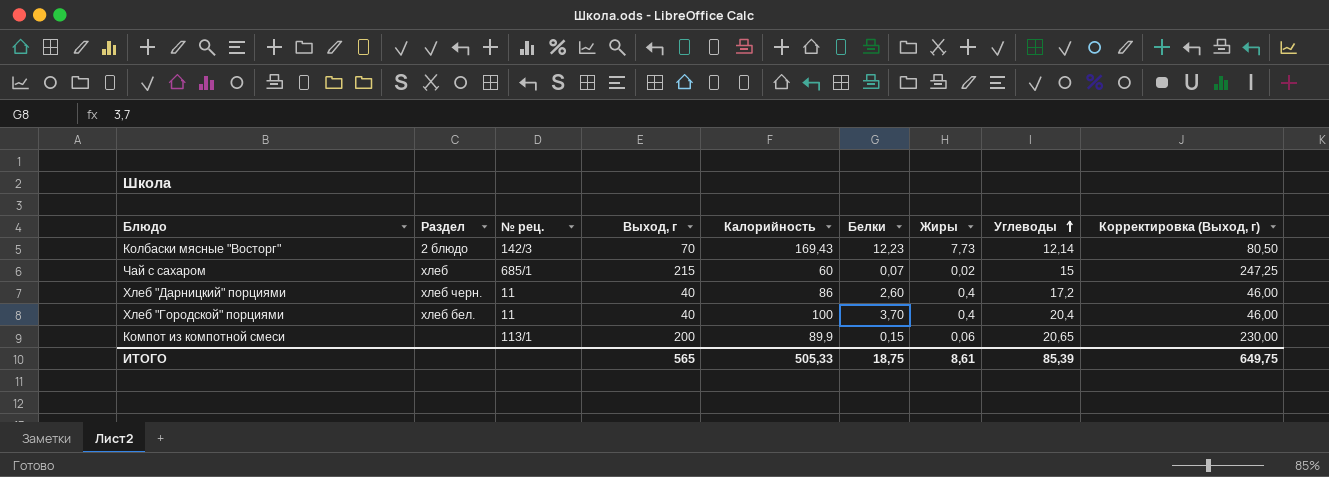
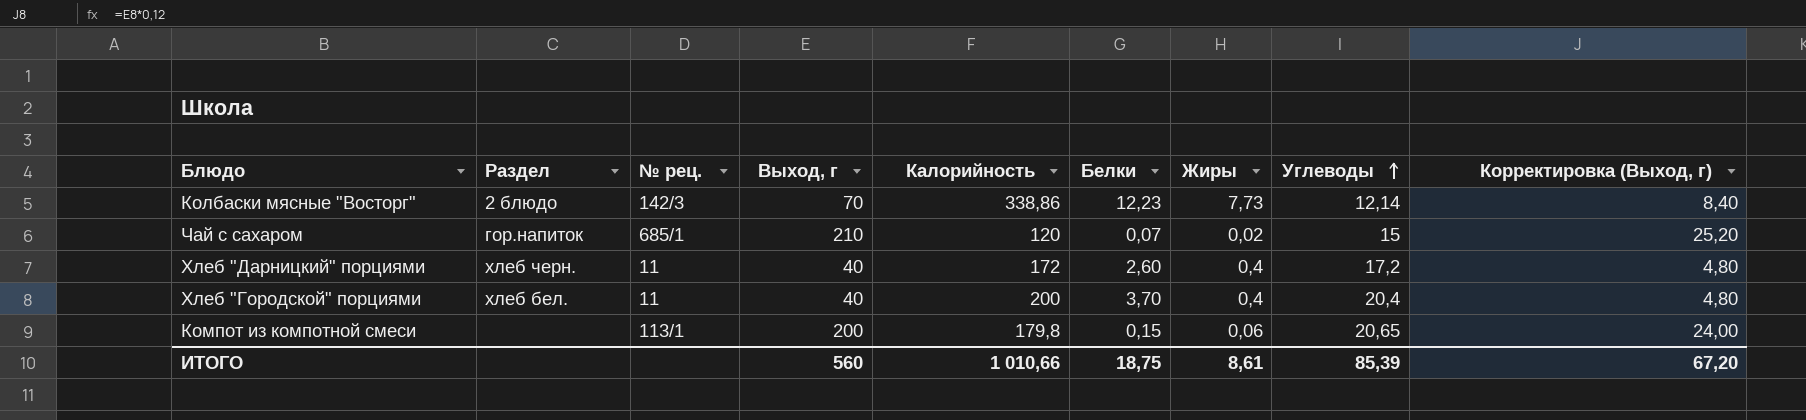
column Корректировка (Выход, г) | formula: [Выход, г] * 1,15 -> [Выход, г] * 0,12
Колбаски мясные "Восторг" | Калорийность: 169,43 -> 338,86
Чай с сахаром | Раздел: хлеб -> гор.напиток
Чай с сахаром | Выход, г: 215 -> 210
Чай с сахаром | Калорийность: 60 -> 120
Хлеб "Дарницкий" порциями | Калорийность: 86 -> 172
Хлеб "Городской" порциями | Калорийность: 100 -> 200
Компот из компотной смеси | Калорийность: 89,9 -> 179,8
ИТОГО | Выход, г: 565 -> 560
ИТОГО | Калорийность: 505,33 -> 1 010,66
ИТОГО | Корректировка (Выход, г): 649,75 -> 67,20

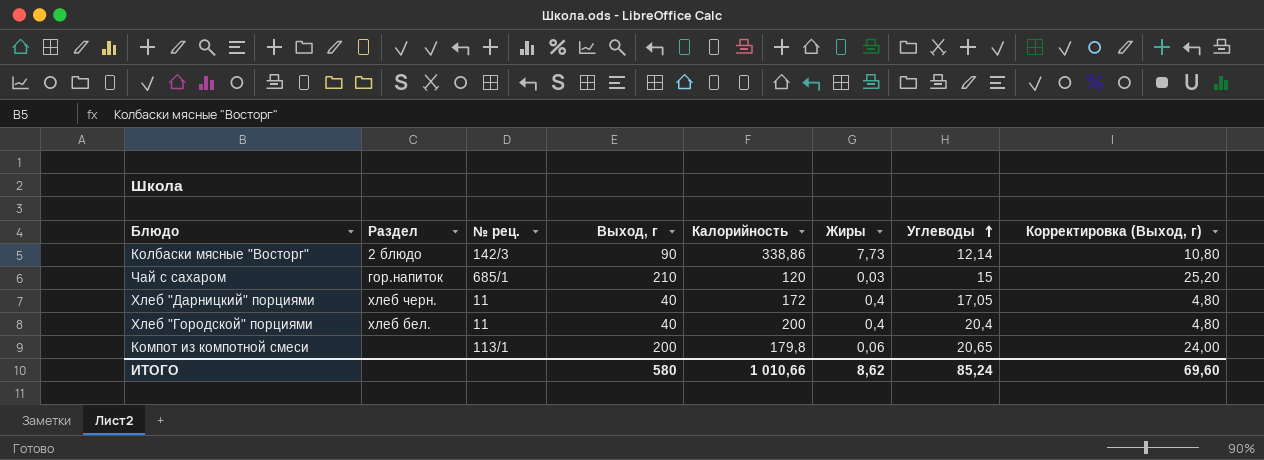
column Белки | position: 6 -> none
Колбаски мясные "Восторг" | Выход, г: 70 -> 90
Колбаски мясные "Восторг" | Корректировка (Выход, г): 8,40 -> 10,80
Чай с сахаром | Жиры: 0,02 -> 0,03
Хлеб "Дарницкий" порциями | Углеводы: 17,2 -> 17,05
ИТОГО | Выход, г: 560 -> 580
ИТОГО | Жиры: 8,61 -> 8,62
ИТОГО | Углеводы: 85,39 -> 85,24
ИТОГО | Корректировка (Выход, г): 67,20 -> 69,60

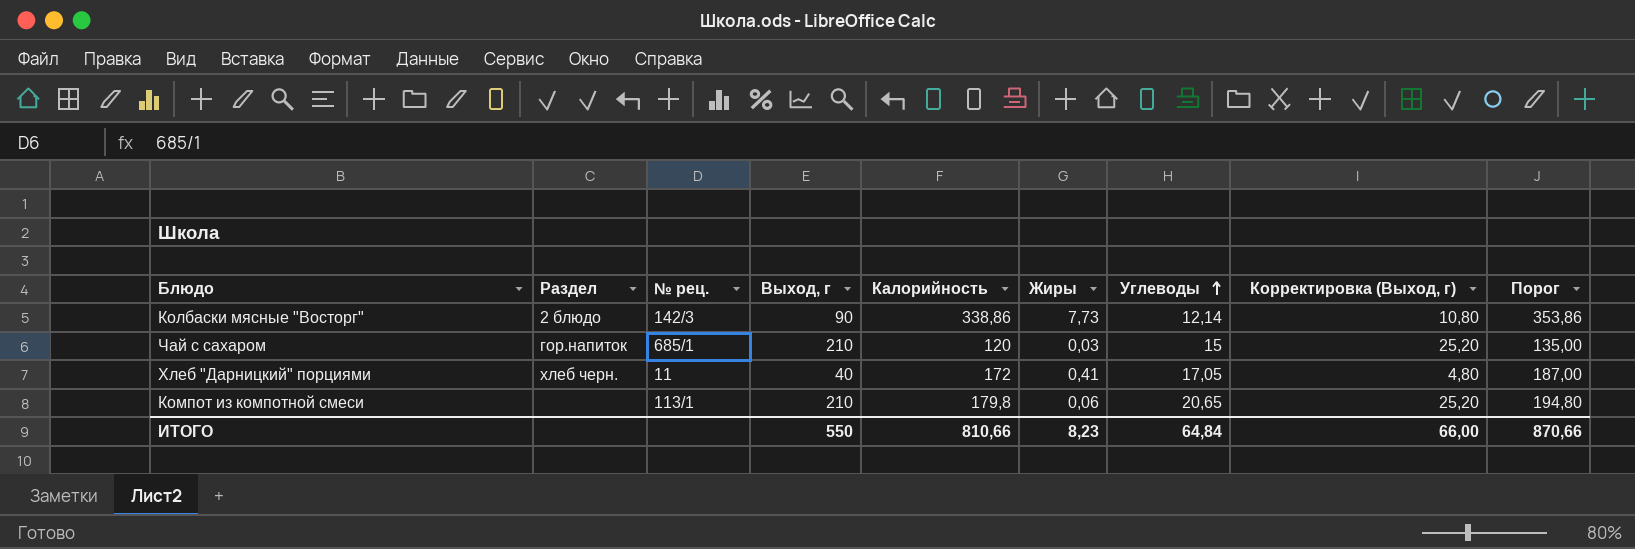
column Порог | formula: none -> [Калорийность] + 15
row Хлеб "Городской" порциями: хлеб бел. | 11 | 40 | 200 | 0,4 | 20,4 | 4,80 -> none
Хлеб "Дарницкий" порциями | Жиры: 0,4 -> 0,41
Компот из компотной смеси | Выход, г: 200 -> 210
Компот из компотной смеси | Корректировка (Выход, г): 24,00 -> 25,20
ИТОГО | Выход, г: 580 -> 550
ИТОГО | Калорийность: 1 010,66 -> 810,66
ИТОГО | Жиры: 8,62 -> 8,23
ИТОГО | Углеводы: 85,24 -> 64,84
ИТОГО | Корректировка (Выход, г): 69,60 -> 66,00

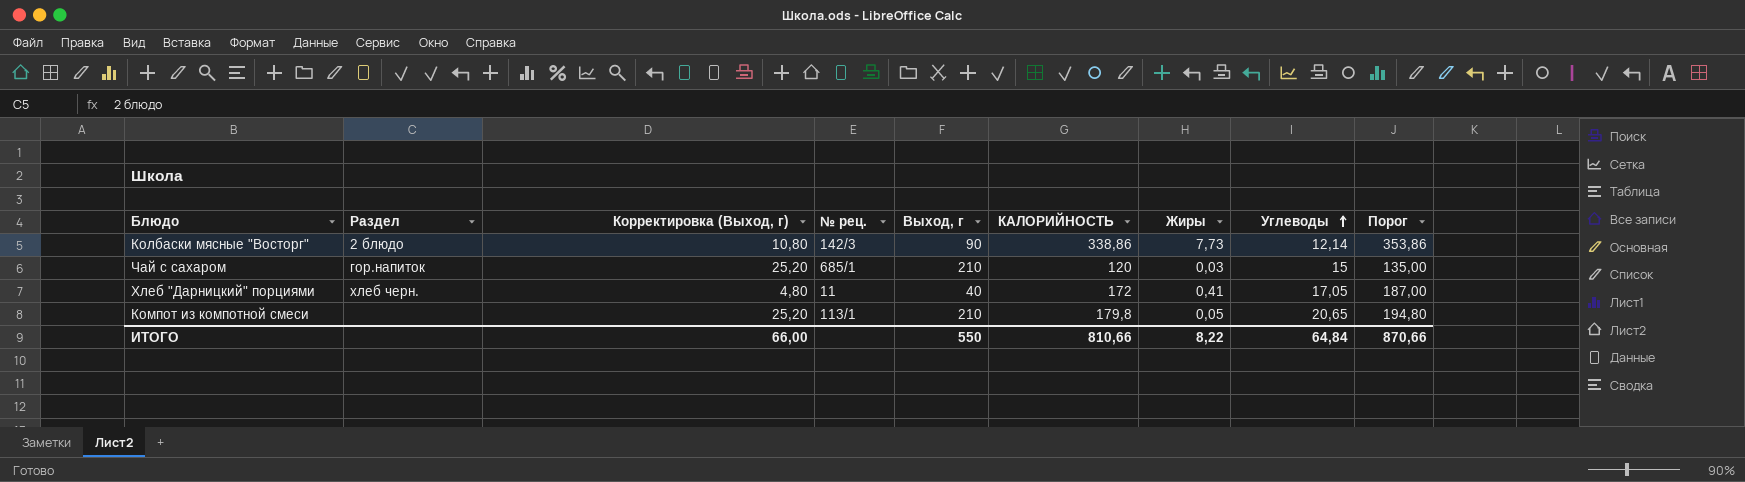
column Корректировка (Выход, г) | position: 8 -> 3
column name: Калорийность -> КАЛОРИЙНОСТЬ
Компот из компотной смеси | Жиры: 0,06 -> 0,05
ИТОГО | Жиры: 8,23 -> 8,22

